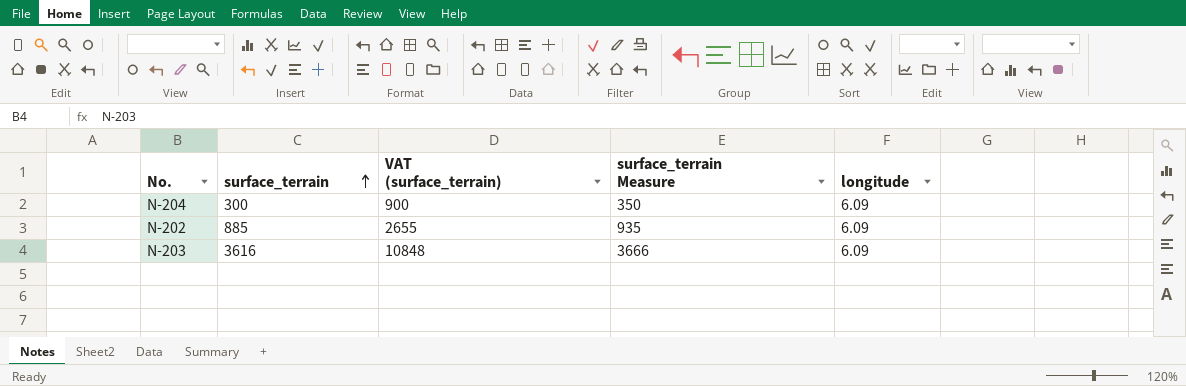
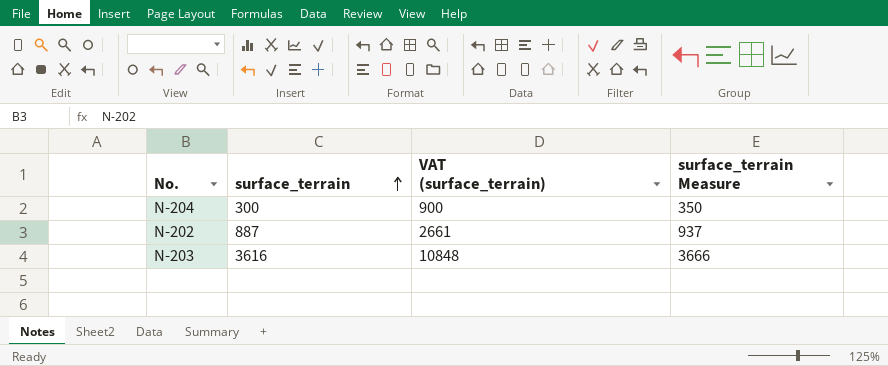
column longitude | position: 5 -> none
N-202 | surface_terrain: 885 -> 887
N-202 | VAT (surface_terrain): 2655 -> 2661
N-202 | surface_terrain Measure: 935 -> 937

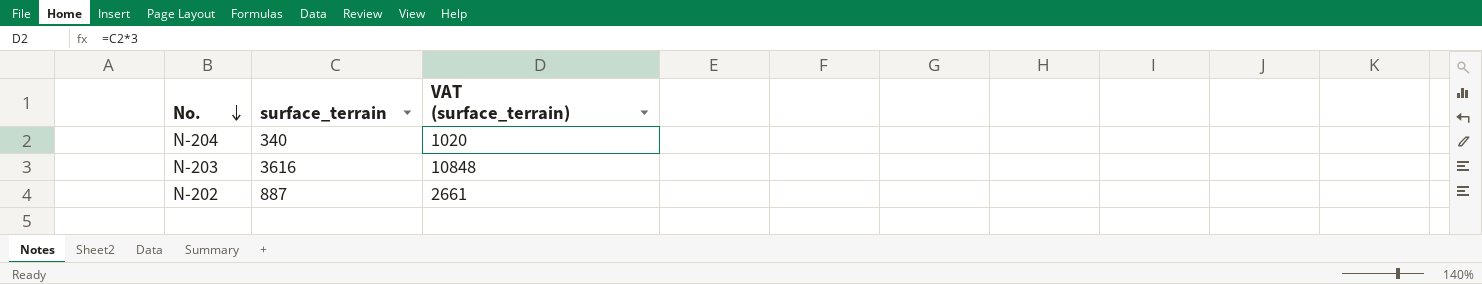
row order: surface_terrain ascending -> No. descending
column surface_terrain Measure | formula: [surface_terrain] + 50 -> none
N-204 | surface_terrain: 300 -> 340
N-204 | VAT (surface_terrain): 900 -> 1020

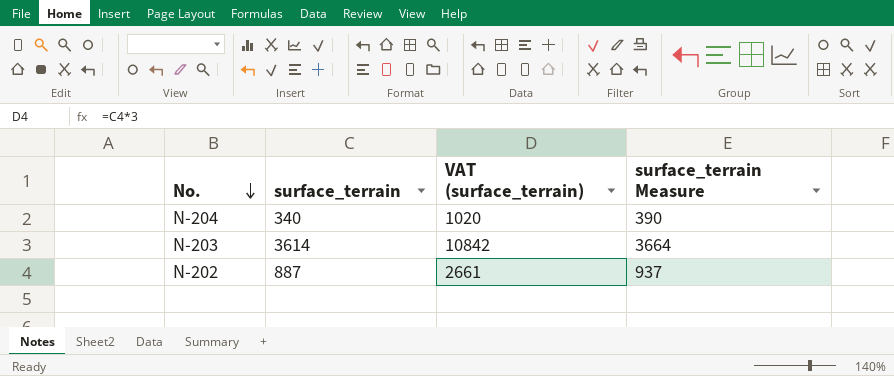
column surface_terrain Measure | formula: none -> [surface_terrain] + 50
N-203 | surface_terrain: 3616 -> 3614
N-203 | VAT (surface_terrain): 10848 -> 10842

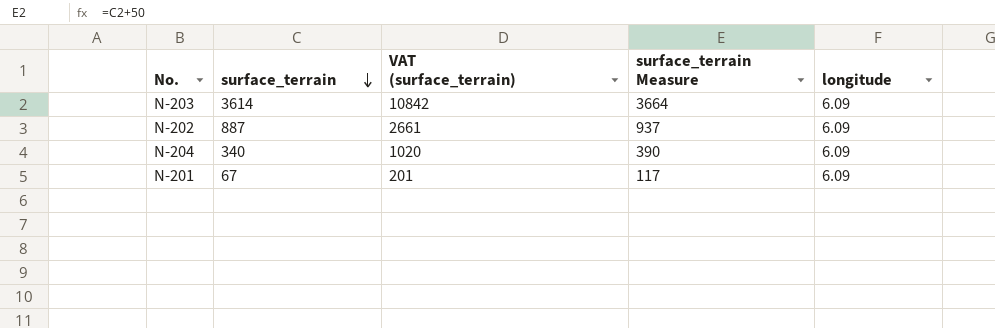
row order: No. descending -> surface_terrain descending
column longitude | position: none -> 5
row N-201: none -> 67 | 201 | 117 | 6.09

